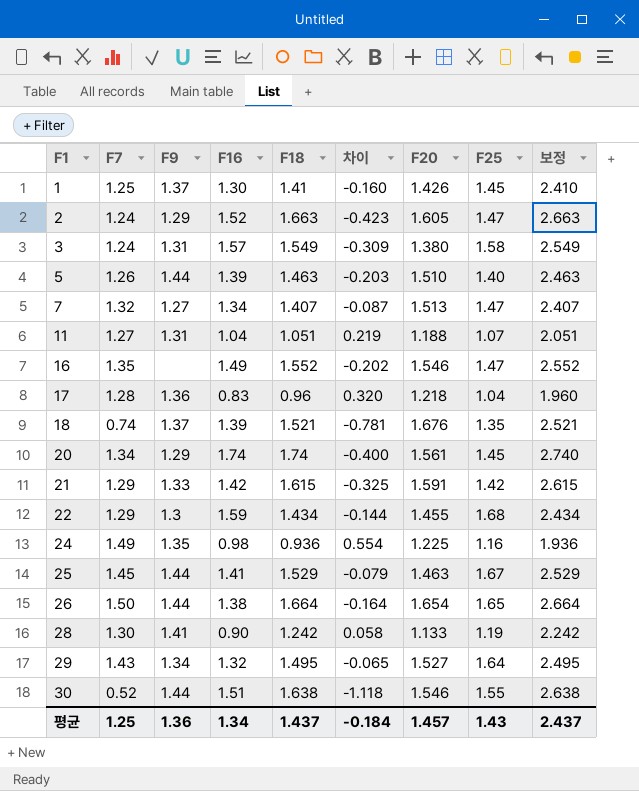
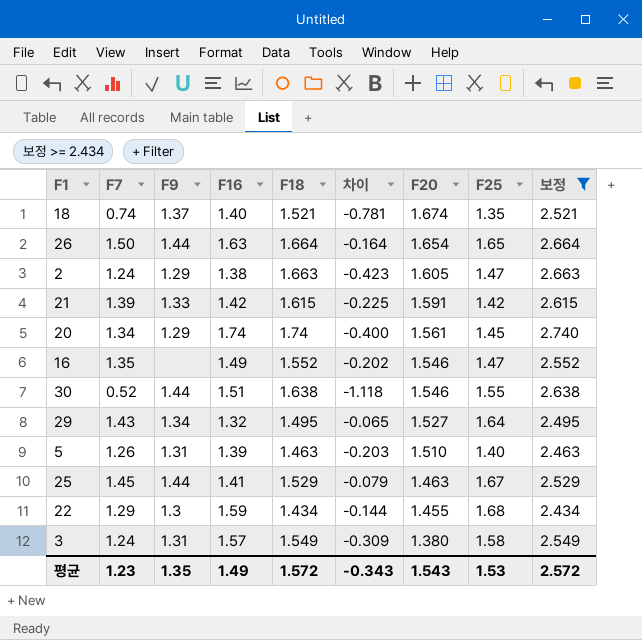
filter: none -> 보정 >= 2.434
row order: F1 ascending -> F20 descending
18 | F16: 1.39 -> 1.40
18 | F20: 1.676 -> 1.674
26 | F16: 1.38 -> 1.63
2 | F16: 1.52 -> 1.38
21 | F7: 1.29 -> 1.39
21 | 차이: -0.325 -> -0.225
5 | F9: 1.44 -> 1.31
평균 | F7: 1.25 -> 1.23
평균 | F9: 1.36 -> 1.35
평균 | F16: 1.34 -> 1.49
평균 | F18: 1.437 -> 1.572
평균 | 차이: -0.184 -> -0.343
평균 | F20: 1.457 -> 1.543
평균 | F25: 1.43 -> 1.53
평균 | 보정: 2.437 -> 2.572

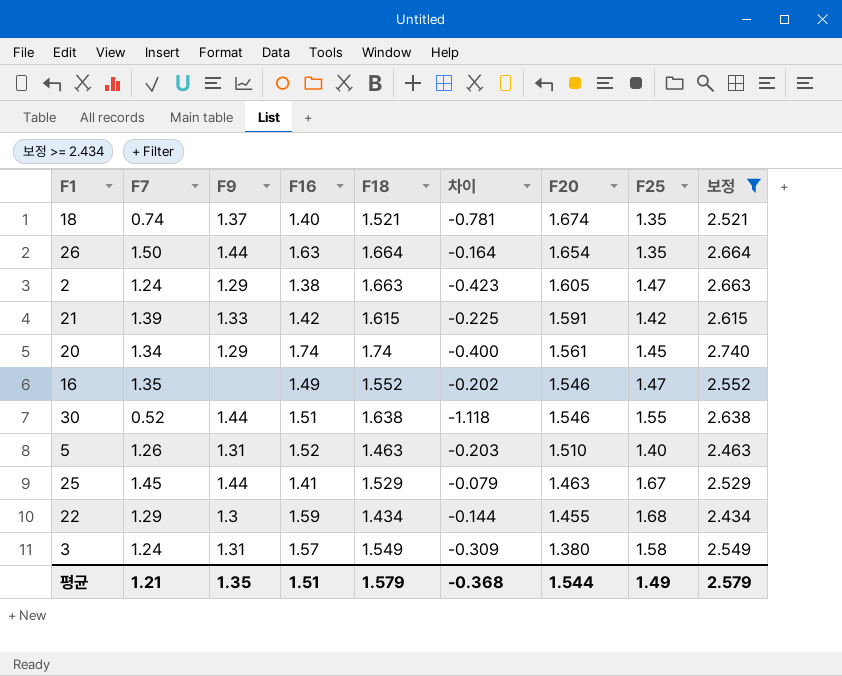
row 29: 1.43 | 1.34 | 1.32 | 1.495 | -0.065 | 1.527 | 1.64 | 2.495 -> none
26 | F25: 1.65 -> 1.35
5 | F16: 1.39 -> 1.52
평균 | F7: 1.23 -> 1.21
평균 | F16: 1.49 -> 1.51
평균 | F18: 1.572 -> 1.579
평균 | 차이: -0.343 -> -0.368
평균 | F20: 1.543 -> 1.544
평균 | F25: 1.53 -> 1.49
평균 | 보정: 2.572 -> 2.579

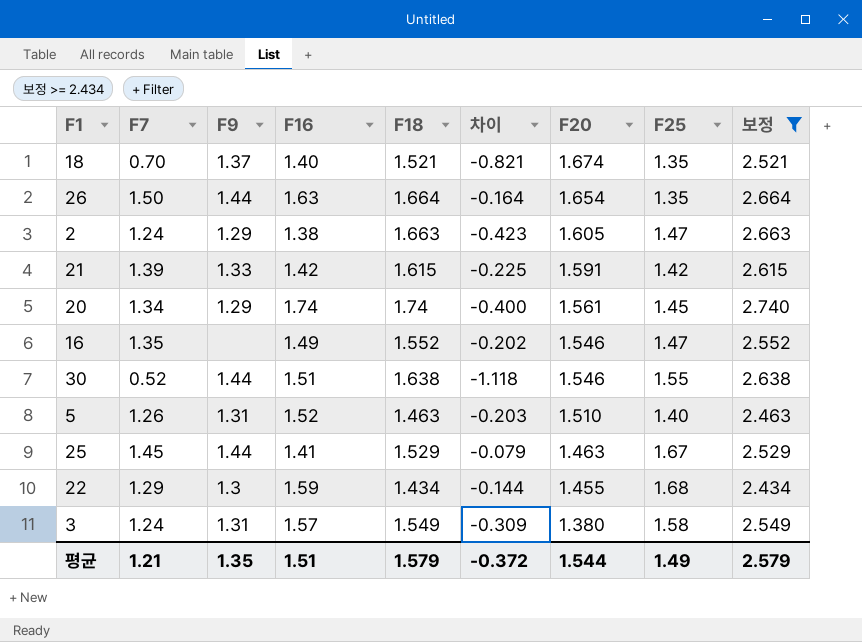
18 | F7: 0.74 -> 0.70
18 | 차이: -0.781 -> -0.821
평균 | 차이: -0.368 -> -0.372

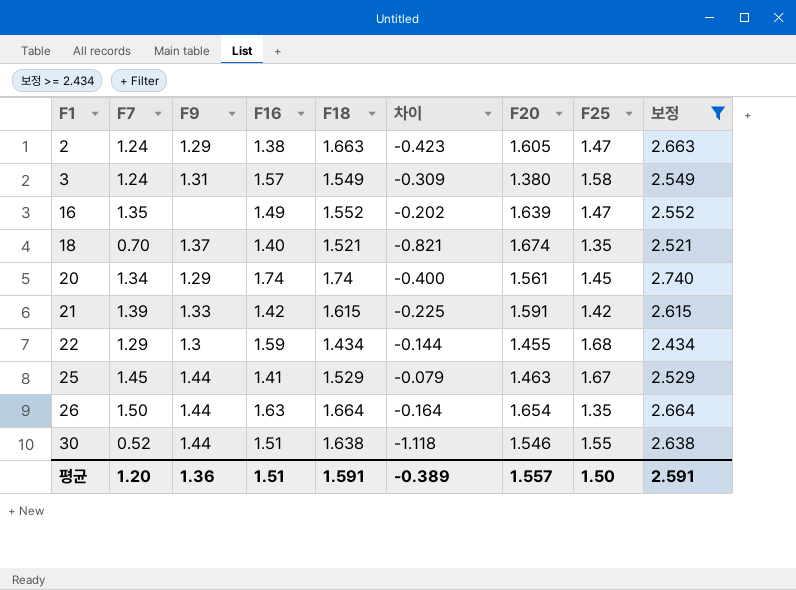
row order: F20 descending -> F1 ascending
row 5: 1.26 | 1.31 | 1.52 | 1.463 | -0.203 | 1.510 | 1.40 | 2.463 -> none
16 | F20: 1.546 -> 1.639
평균 | F7: 1.21 -> 1.20
평균 | F9: 1.35 -> 1.36
평균 | F18: 1.579 -> 1.591
평균 | 차이: -0.372 -> -0.389
평균 | F20: 1.544 -> 1.557
평균 | F25: 1.49 -> 1.50
평균 | 보정: 2.579 -> 2.591

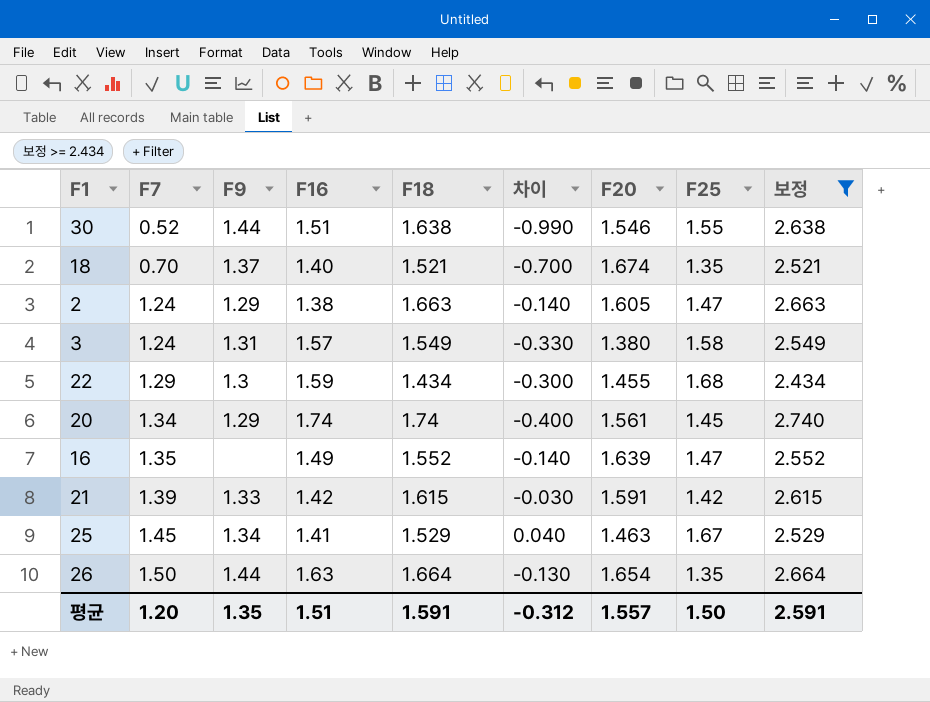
row order: F1 ascending -> F7 ascending
column 차이 | formula: [F7] - [F18] -> [F7] - [F16]
25 | F9: 1.44 -> 1.34
평균 | F9: 1.36 -> 1.35
평균 | 차이: -0.389 -> -0.312

